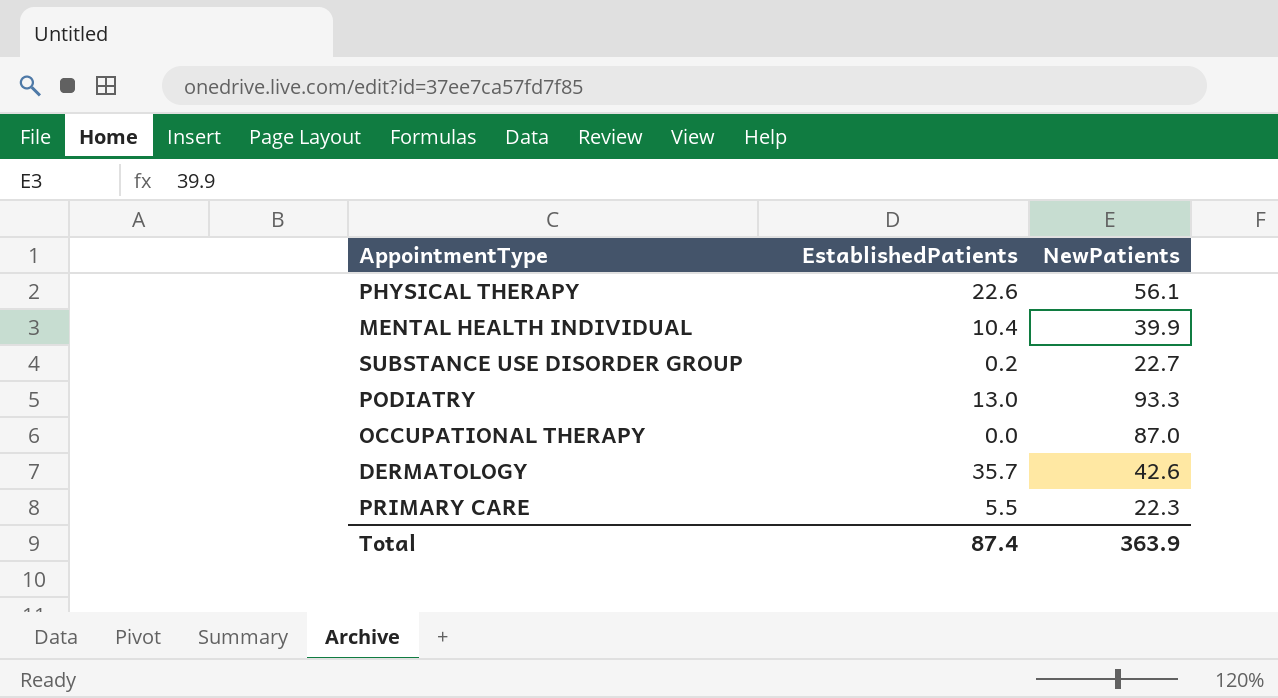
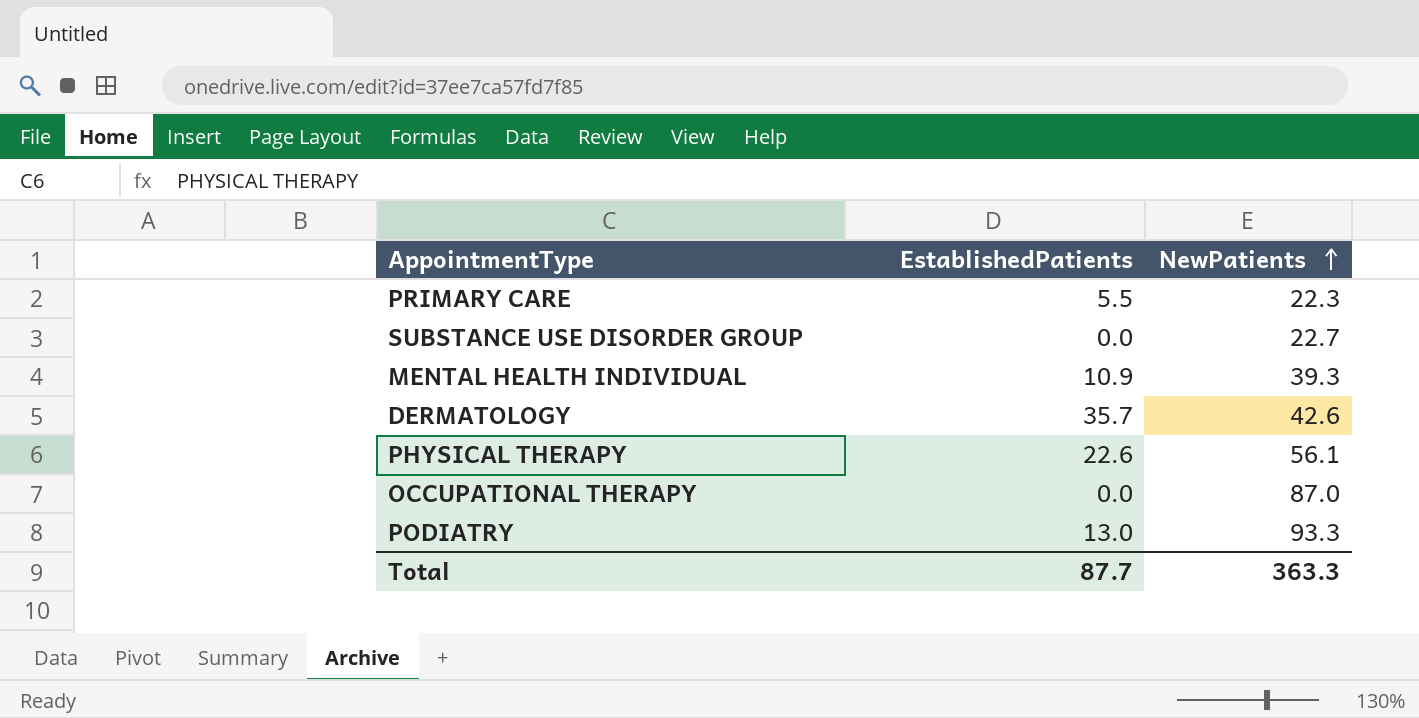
row order: none -> NewPatients ascending
SUBSTANCE USE DISORDER GROUP | EstablishedPatients: 0.2 -> 0.0
MENTAL HEALTH INDIVIDUAL | EstablishedPatients: 10.4 -> 10.9
MENTAL HEALTH INDIVIDUAL | NewPatients: 39.9 -> 39.3
Total | EstablishedPatients: 87.4 -> 87.7
Total | NewPatients: 363.9 -> 363.3

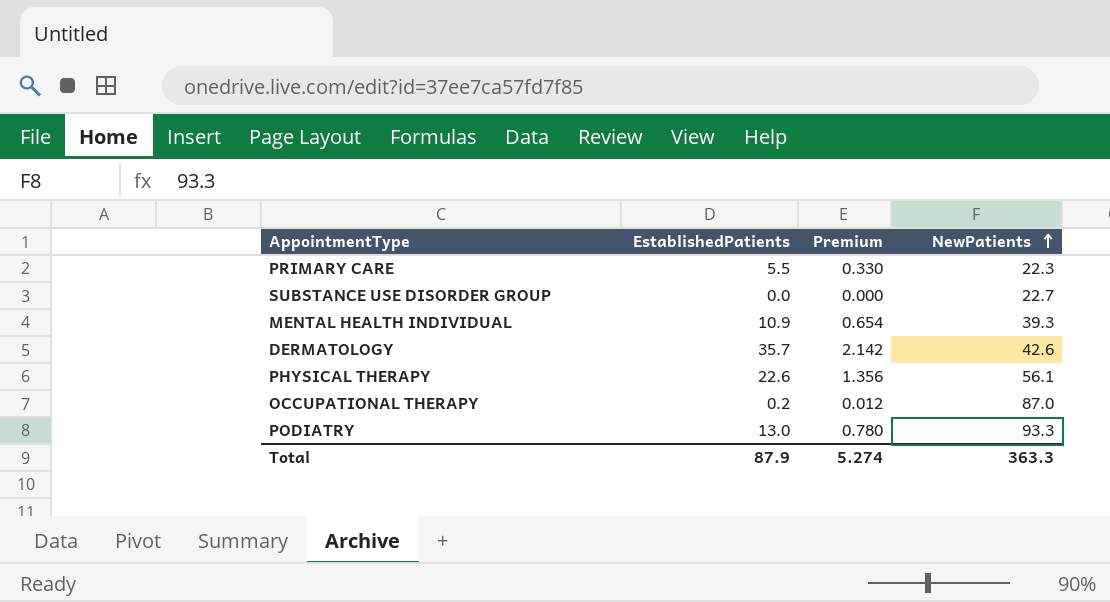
column Premium | formula: none -> [EstablishedPatients] * 0.06
OCCUPATIONAL THERAPY | EstablishedPatients: 0.0 -> 0.2
Total | EstablishedPatients: 87.7 -> 87.9

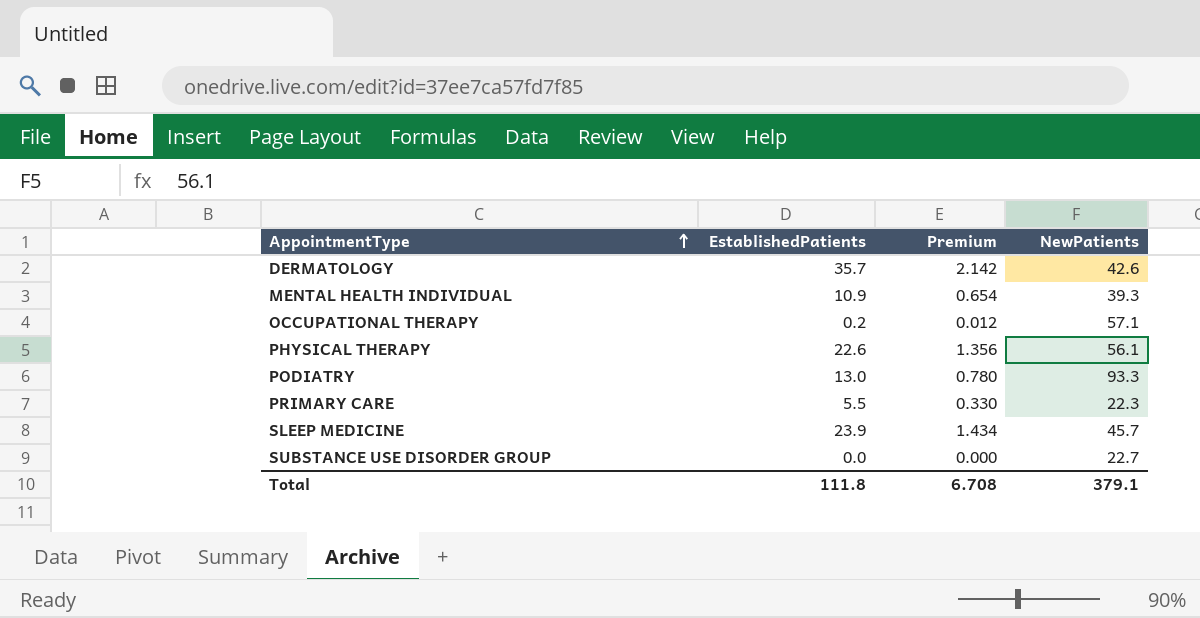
row order: NewPatients ascending -> AppointmentType ascending
OCCUPATIONAL THERAPY | NewPatients: 87.0 -> 57.1
row SLEEP MEDICINE: none -> 23.9 | 1.434 | 45.7
Total | EstablishedPatients: 87.9 -> 111.8
Total | Premium: 5.274 -> 6.708
Total | NewPatients: 363.3 -> 379.1

